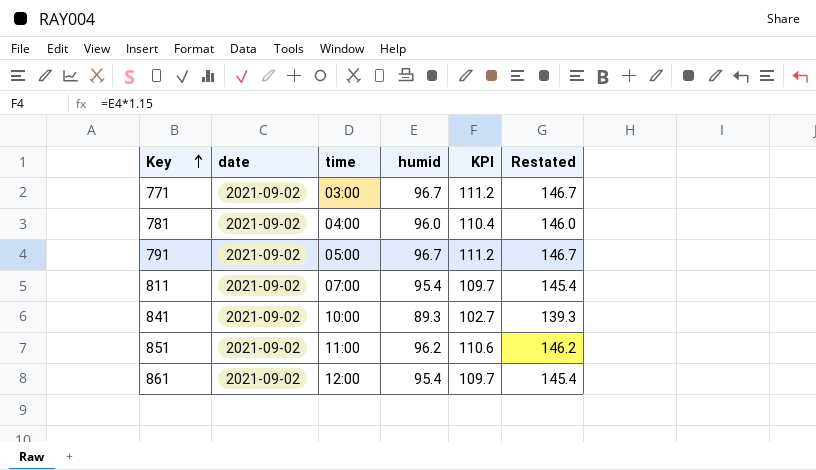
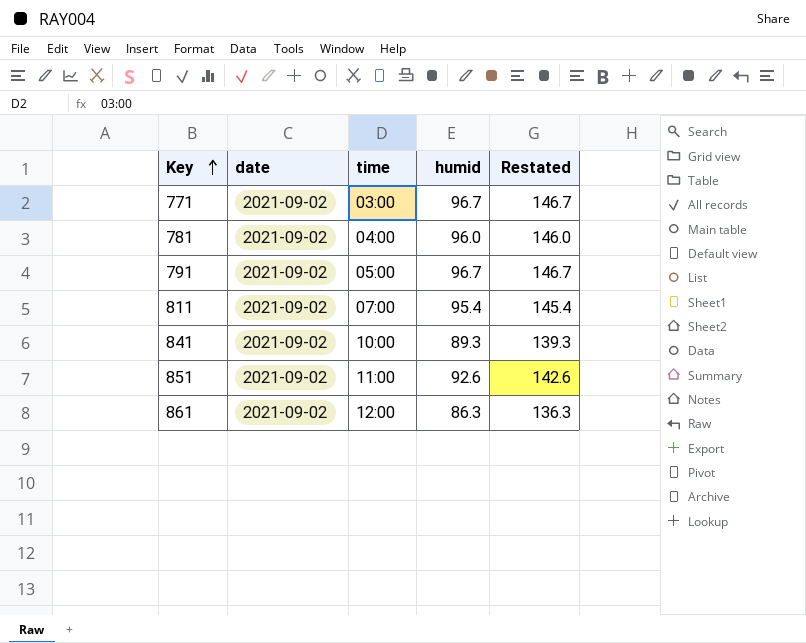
column KPI | formula: [humid] * 1.15 -> none
851 | humid: 96.2 -> 92.6
851 | Restated: 146.2 -> 142.6
861 | humid: 95.4 -> 86.3
861 | Restated: 145.4 -> 136.3

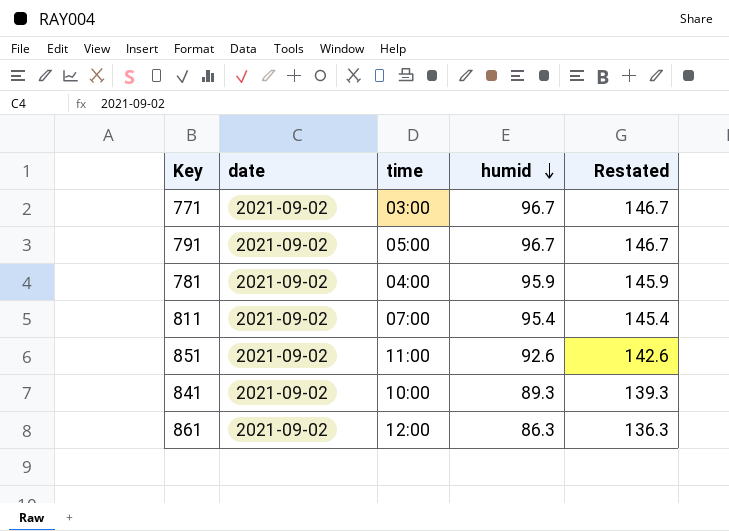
row order: Key ascending -> humid descending
781 | humid: 96.0 -> 95.9
781 | Restated: 146.0 -> 145.9

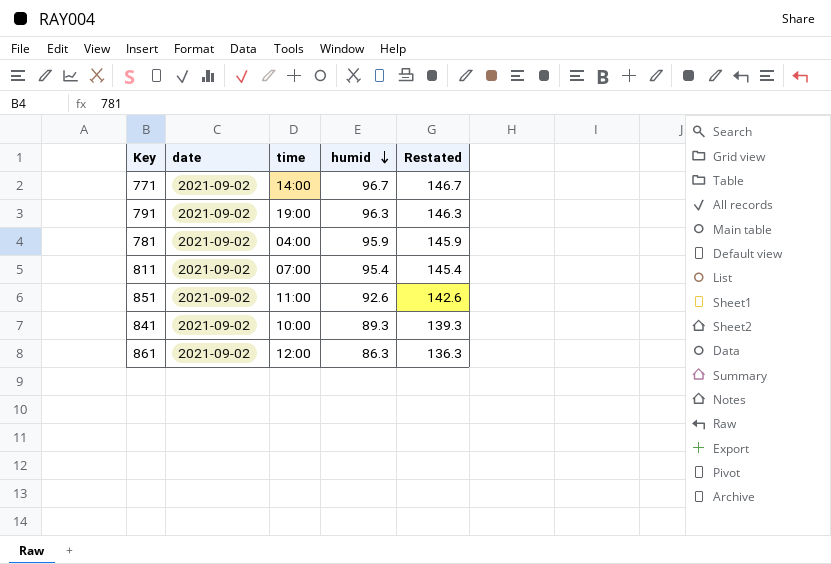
771 | time: 03:00 -> 14:00
791 | time: 05:00 -> 19:00
791 | humid: 96.7 -> 96.3
791 | Restated: 146.7 -> 146.3

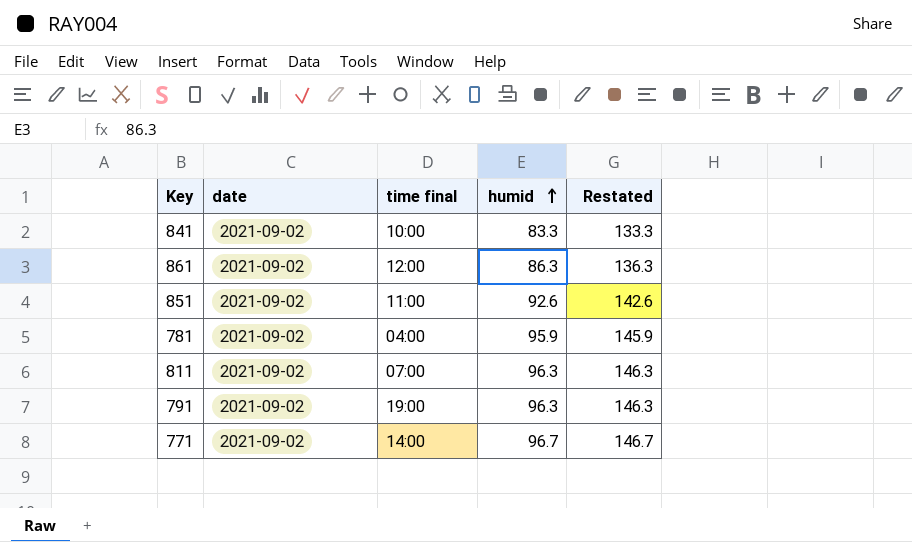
row order: humid descending -> humid ascending
column name: time -> time final
841 | humid: 89.3 -> 83.3
841 | Restated: 139.3 -> 133.3
811 | humid: 95.4 -> 96.3
811 | Restated: 145.4 -> 146.3

